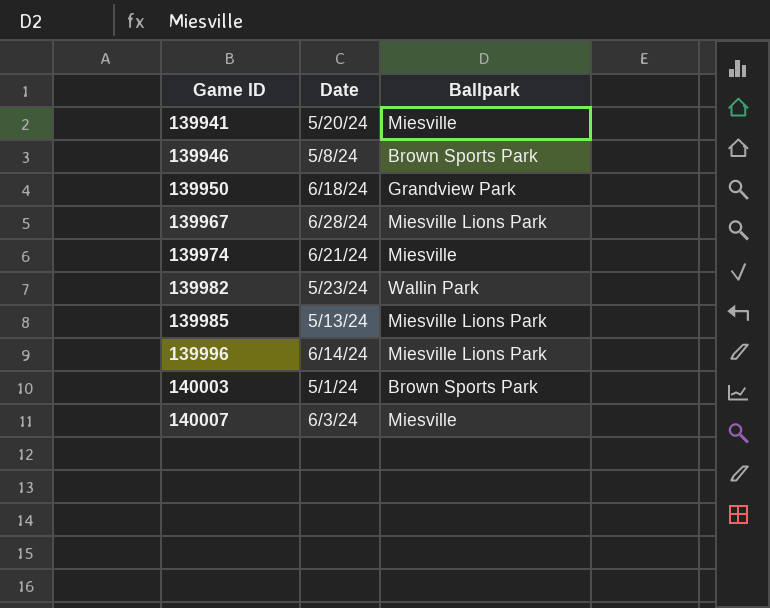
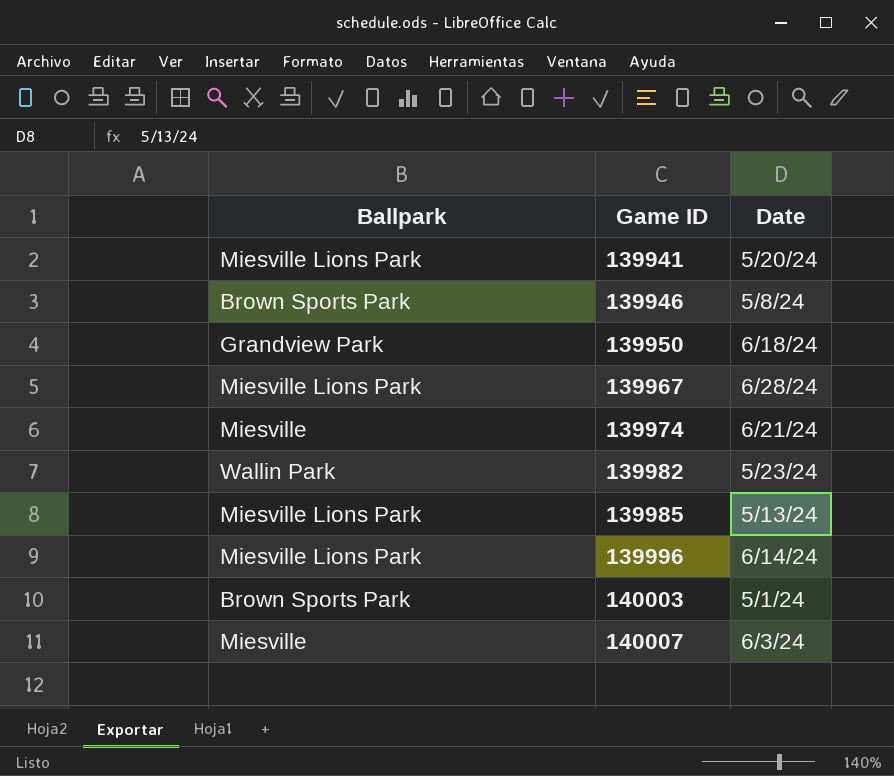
column Ballpark | position: 3 -> 1
139941 | Ballpark: Miesville -> Miesville Lions Park

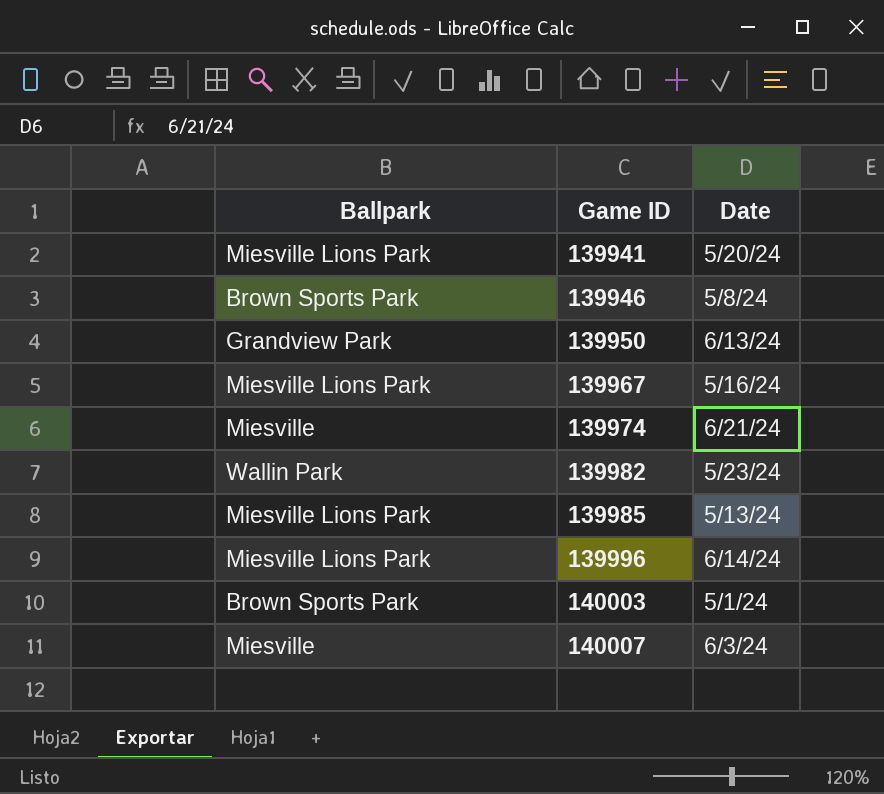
139950 | Date: 6/18/24 -> 6/13/24
139967 | Date: 6/28/24 -> 5/16/24

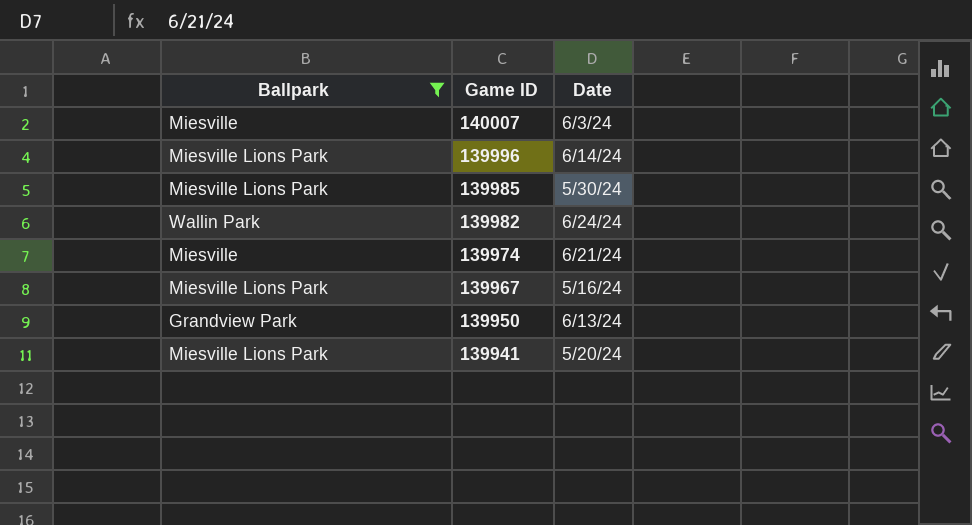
filter: none -> Ballpark != Brown Sports Park
row order: Game ID ascending -> Game ID descending
139985 | Date: 5/13/24 -> 5/30/24
139982 | Date: 5/23/24 -> 6/24/24

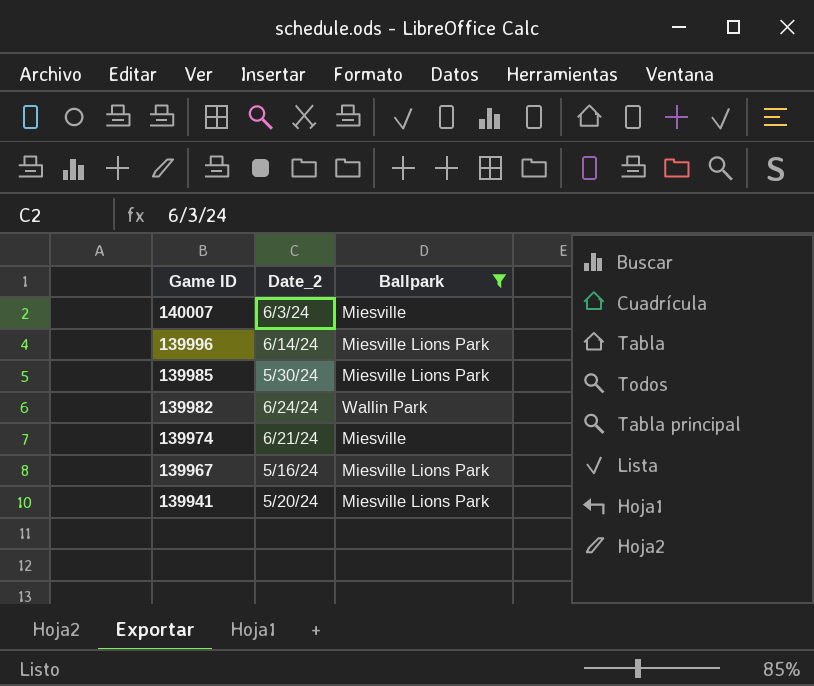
column name: Date -> Date_2
column Ballpark | position: 1 -> 3
row 139950: Grandview Park | 6/13/24 -> none

